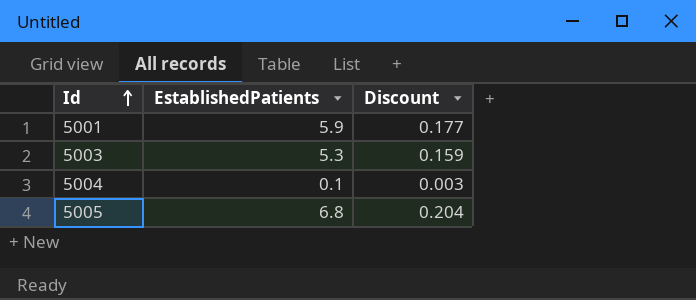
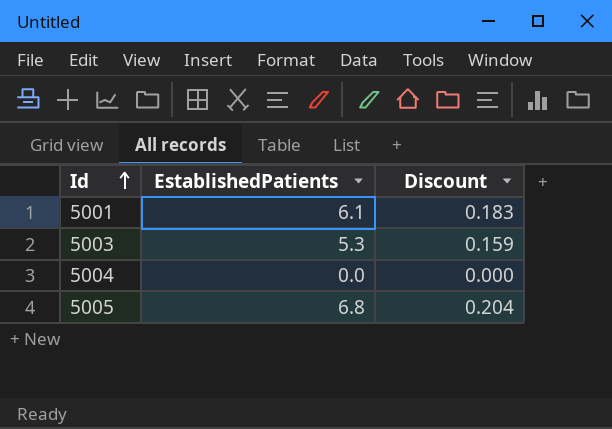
5001 | EstablishedPatients: 5.9 -> 6.1
5001 | Discount: 0.177 -> 0.183
5004 | EstablishedPatients: 0.1 -> 0.0
5004 | Discount: 0.003 -> 0.000

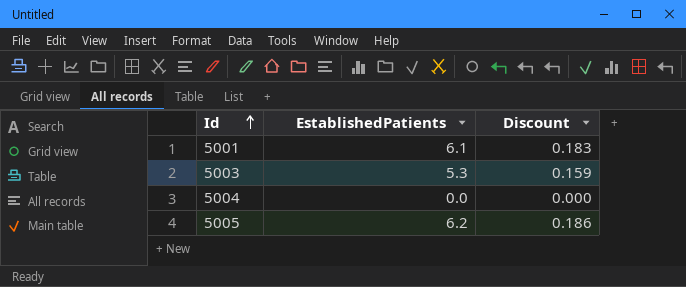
5005 | EstablishedPatients: 6.8 -> 6.2
5005 | Discount: 0.204 -> 0.186

